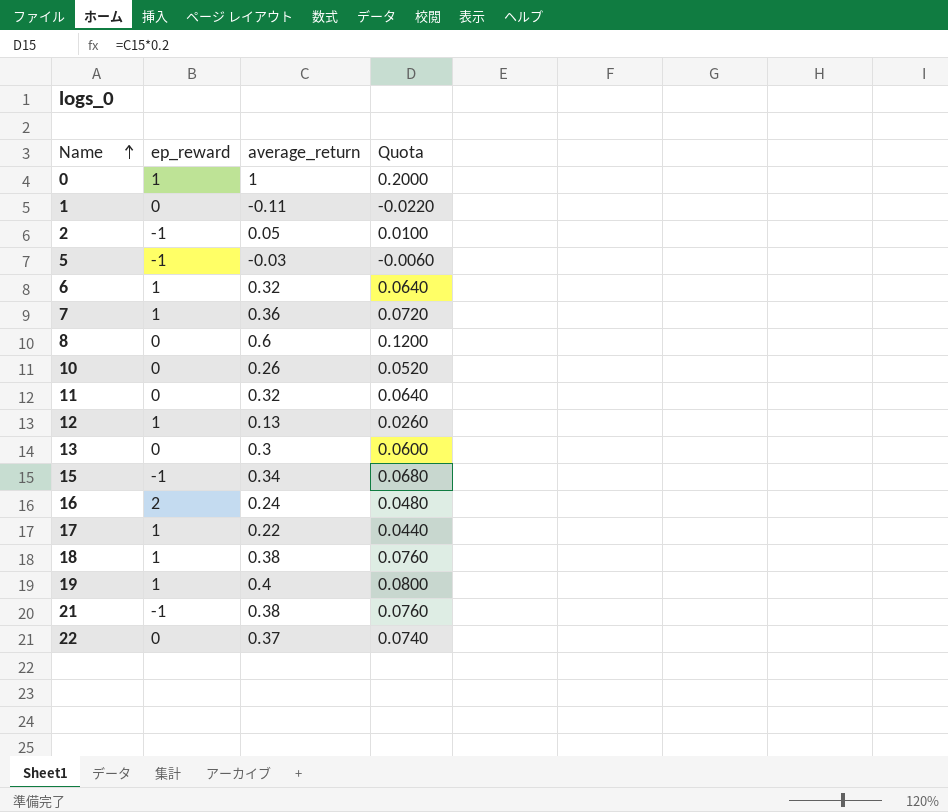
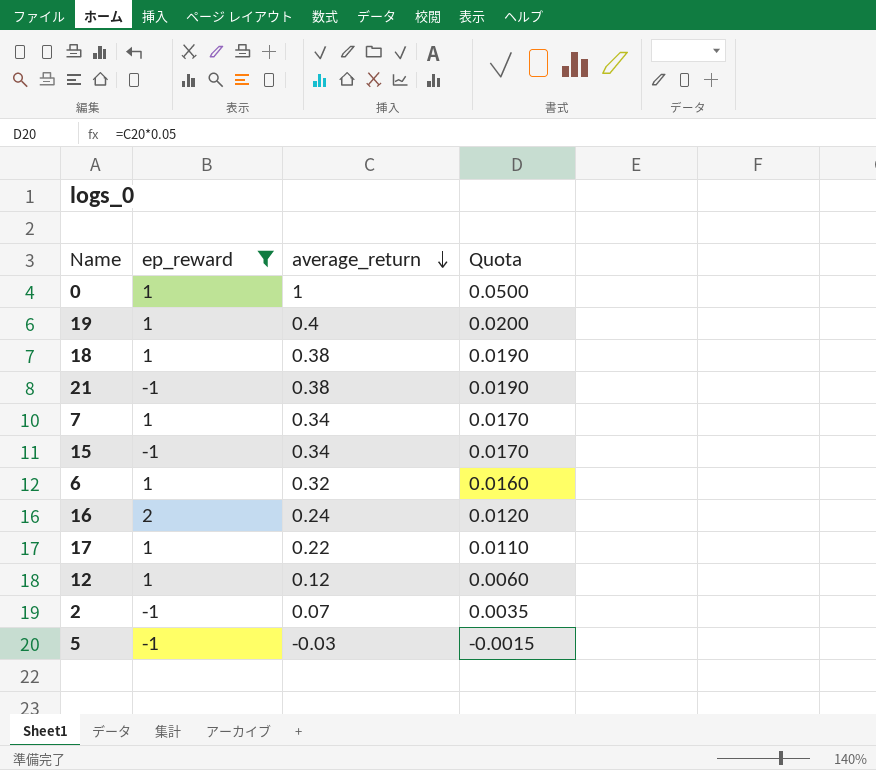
filter: none -> ep_reward != 0
row order: Name ascending -> average_return descending
column Quota | formula: [average_return] * 0.2 -> [average_return] * 0.05
7 | average_return: 0.36 -> 0.34
12 | average_return: 0.13 -> 0.12
2 | average_return: 0.05 -> 0.07

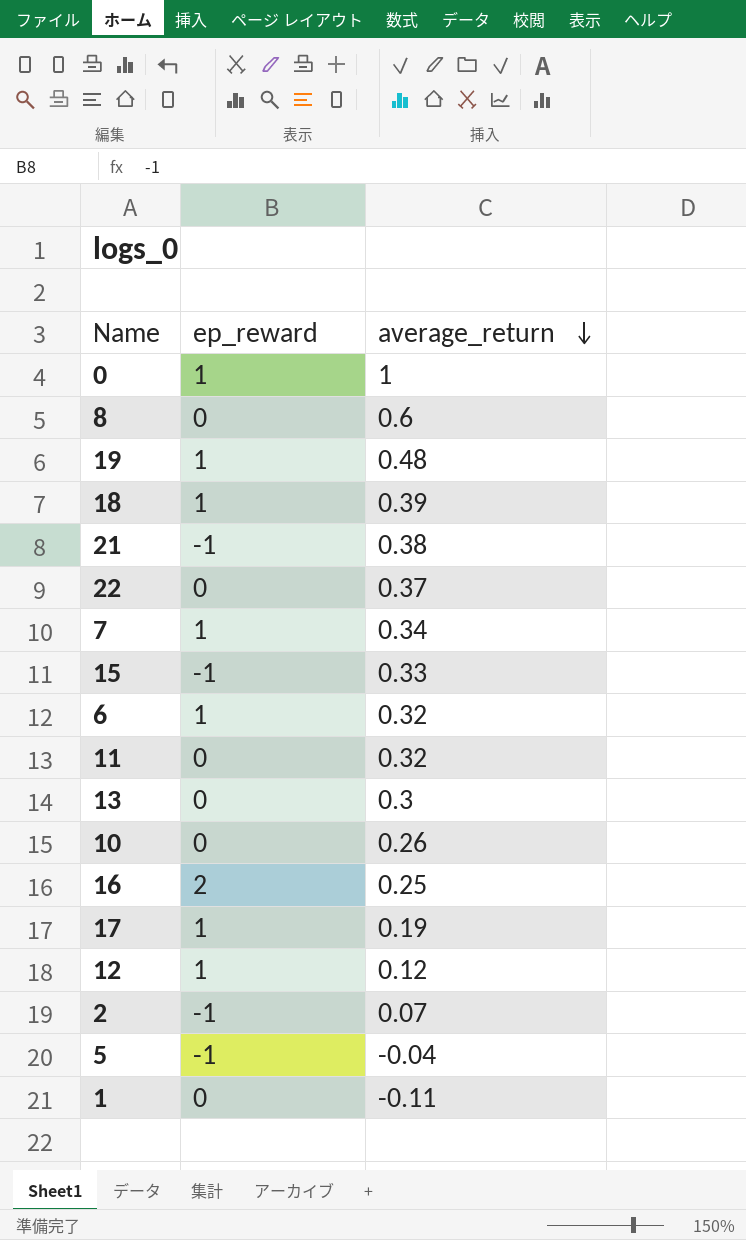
filter: ep_reward != 0 -> none
column Quota | formula: [average_return] * 0.05 -> none
19 | average_return: 0.4 -> 0.48
18 | average_return: 0.38 -> 0.39
15 | average_return: 0.34 -> 0.33
16 | average_return: 0.24 -> 0.25
17 | average_return: 0.22 -> 0.19
5 | average_return: -0.03 -> -0.04

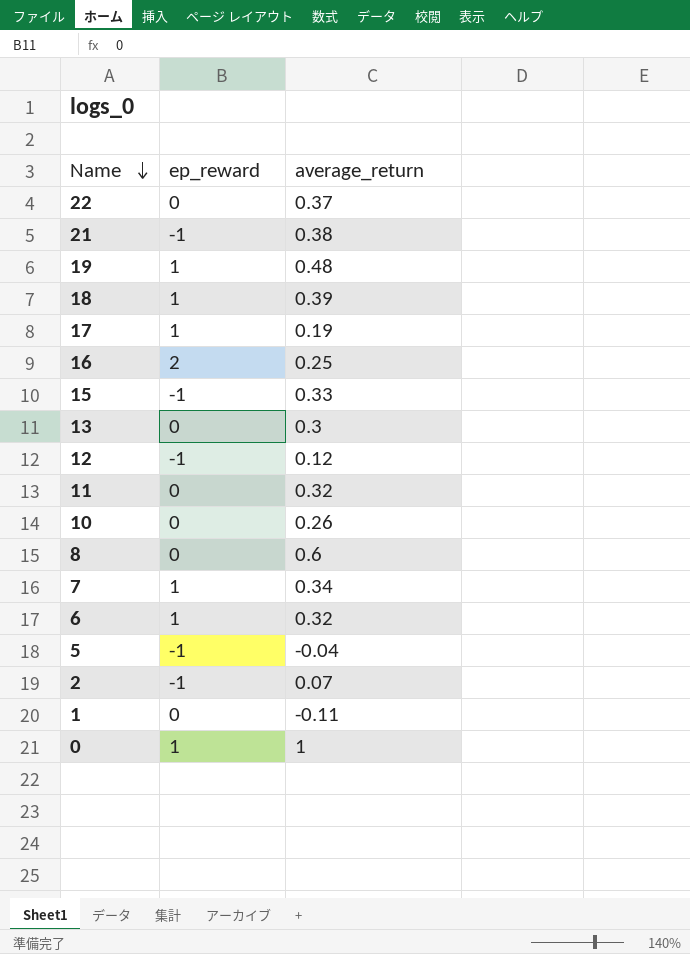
row order: average_return descending -> Name descending
12 | ep_reward: 1 -> -1

